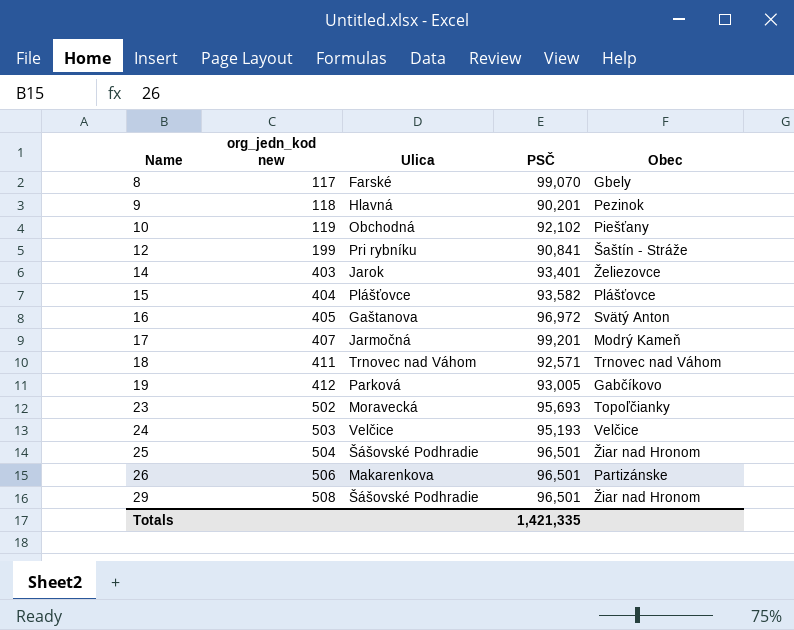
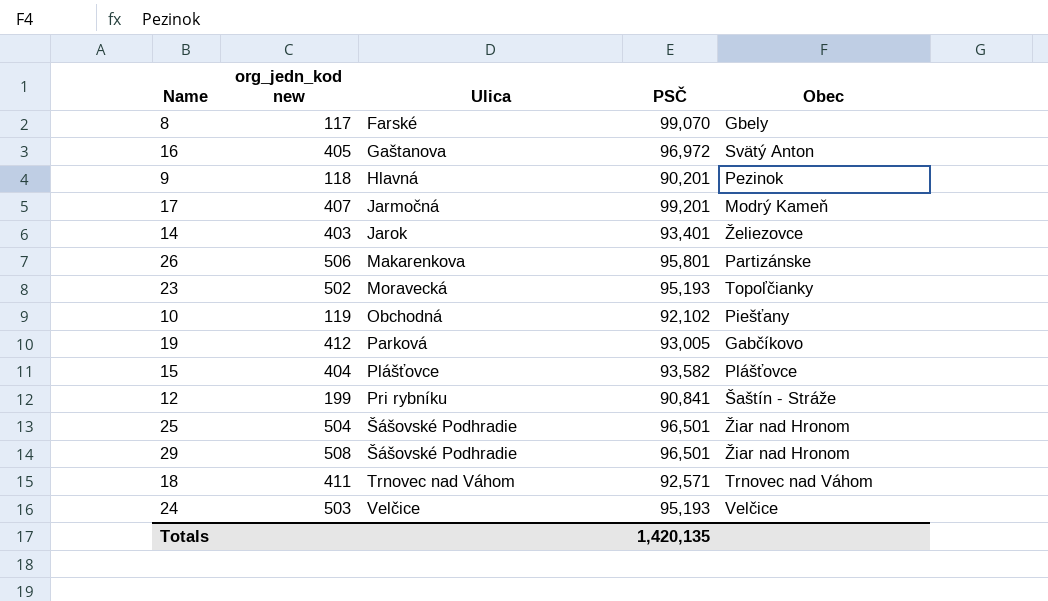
row order: Name ascending -> Ulica ascending
26 | PSČ: 96,501 -> 95,801
23 | PSČ: 95,693 -> 95,193
Totals | PSČ: 1,421,335 -> 1,420,135

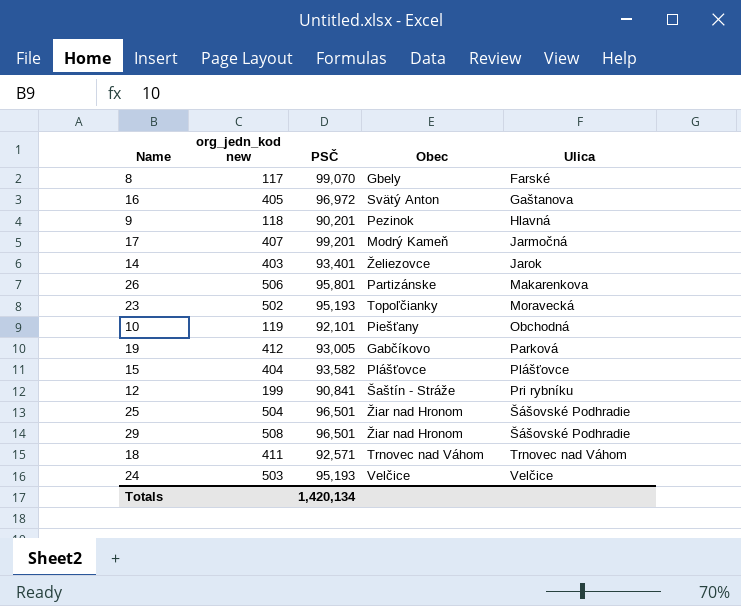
column Ulica | position: 3 -> 5
10 | PSČ: 92,102 -> 92,101
Totals | PSČ: 1,420,135 -> 1,420,134

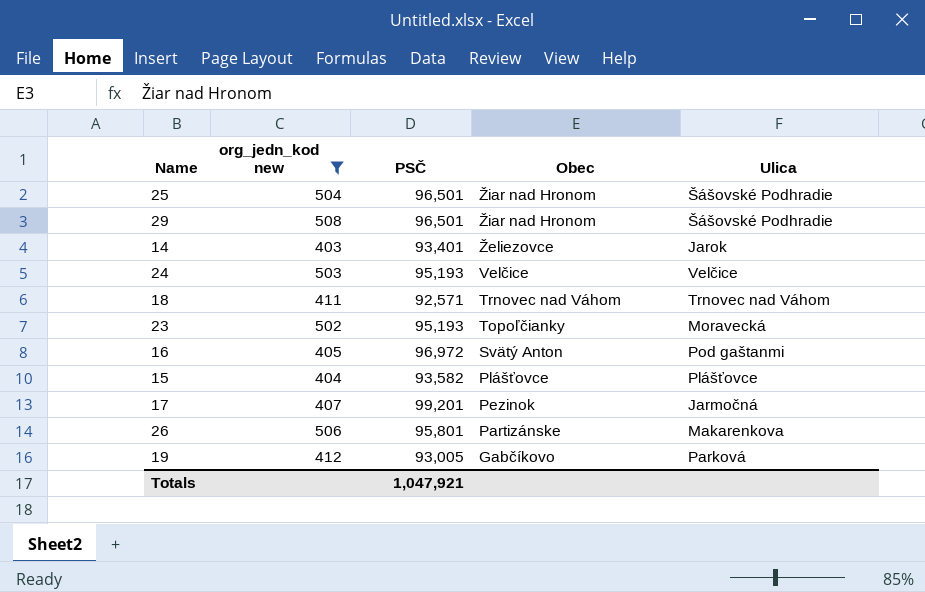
filter: none -> org_jedn_kod new >= 403
row order: Ulica ascending -> Obec descending
16 | Ulica: Gaštanova -> Pod gaštanmi
17 | Obec: Modrý Kameň -> Pezinok
Totals | PSČ: 1,420,134 -> 1,047,921

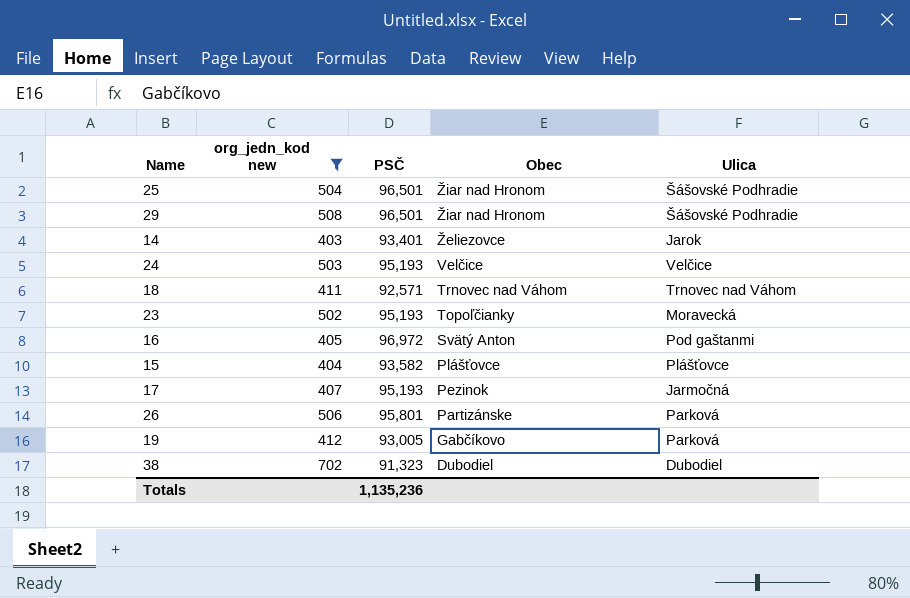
17 | PSČ: 99,201 -> 95,193
26 | Ulica: Makarenkova -> Parková
row 38: none -> 702 | 91,323 | Dubodiel | Dubodiel
Totals | PSČ: 1,047,921 -> 1,135,236

